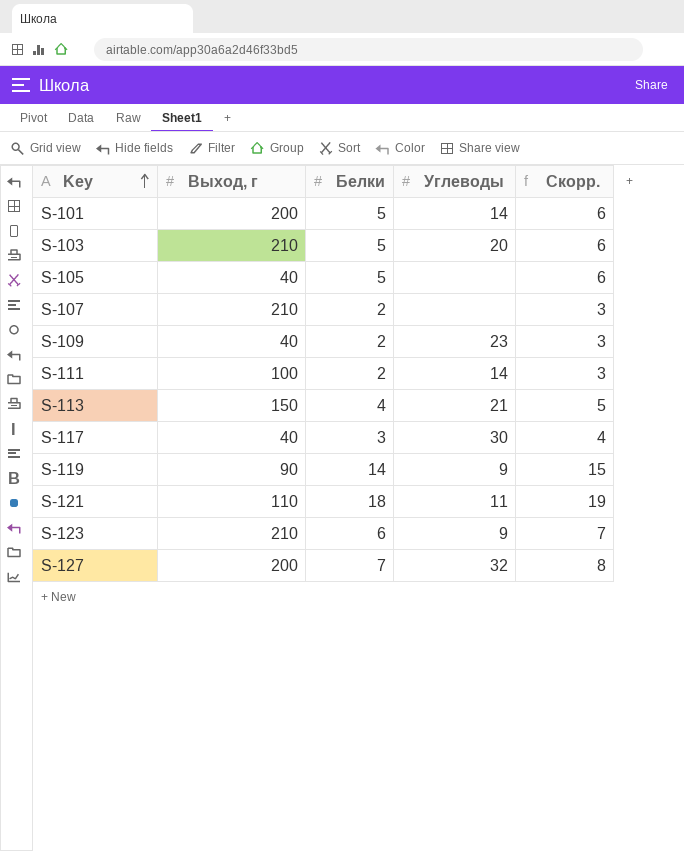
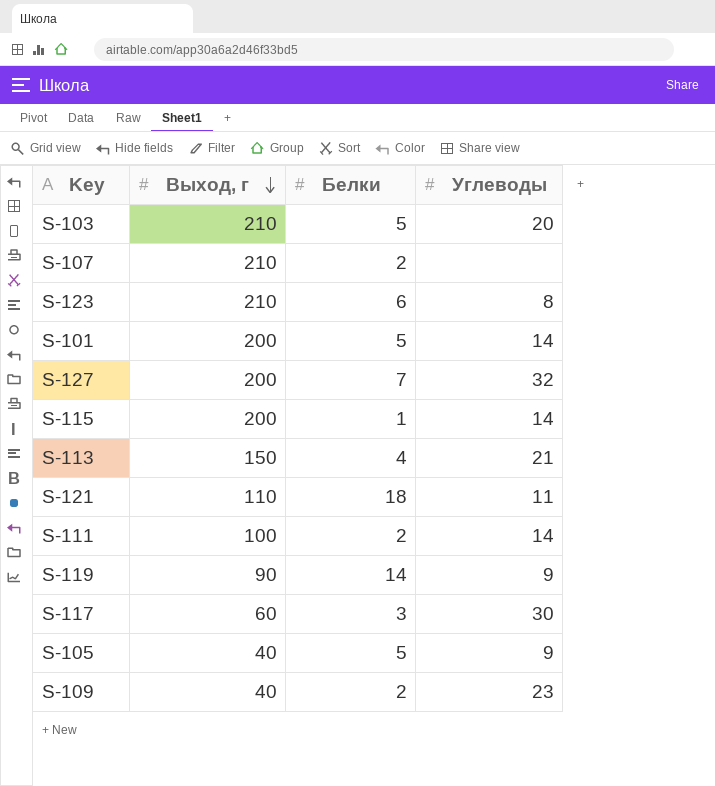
row order: Key ascending -> Выход, г descending
column Скорр. | formula: [Белки] + 1 -> none
S-123 | Углеводы: 9 -> 8
row S-115: none -> 200 | 1 | 14
S-117 | Выход, г: 40 -> 60
S-105 | Углеводы: none -> 9

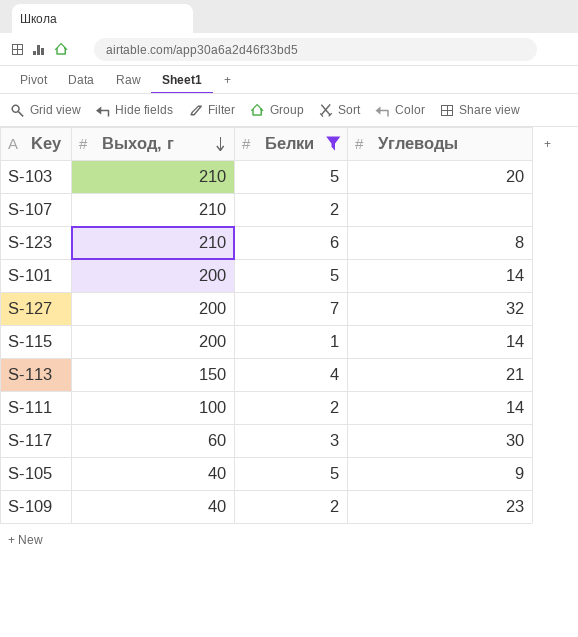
filter: none -> Белки <= 7

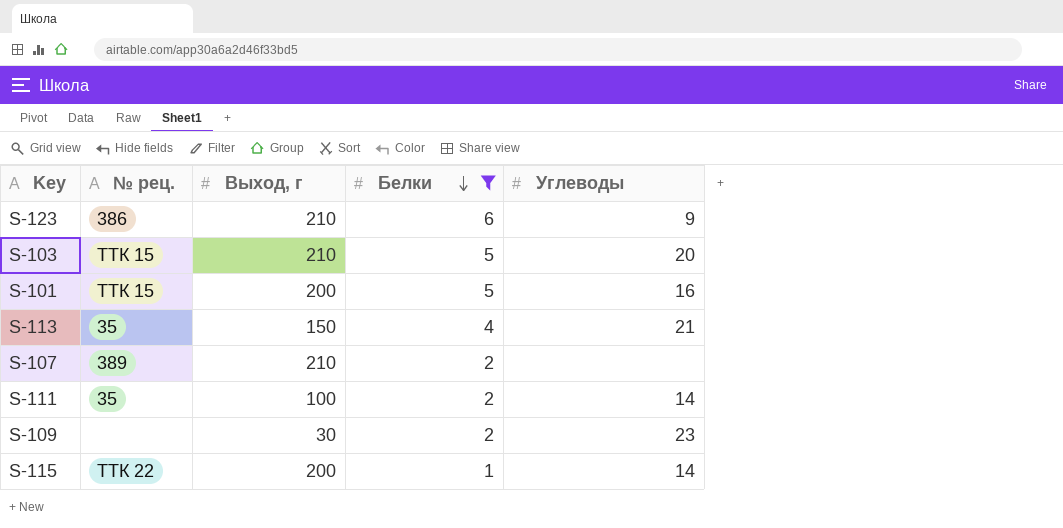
row order: Выход, г descending -> Белки descending
column № рец. | position: none -> 2
row S-127: 200 | 7 | 32 -> none
row S-117: 60 | 3 | 30 -> none
row S-105: 40 | 5 | 9 -> none
S-123 | Углеводы: 8 -> 9
S-101 | Углеводы: 14 -> 16
S-109 | Выход, г: 40 -> 30

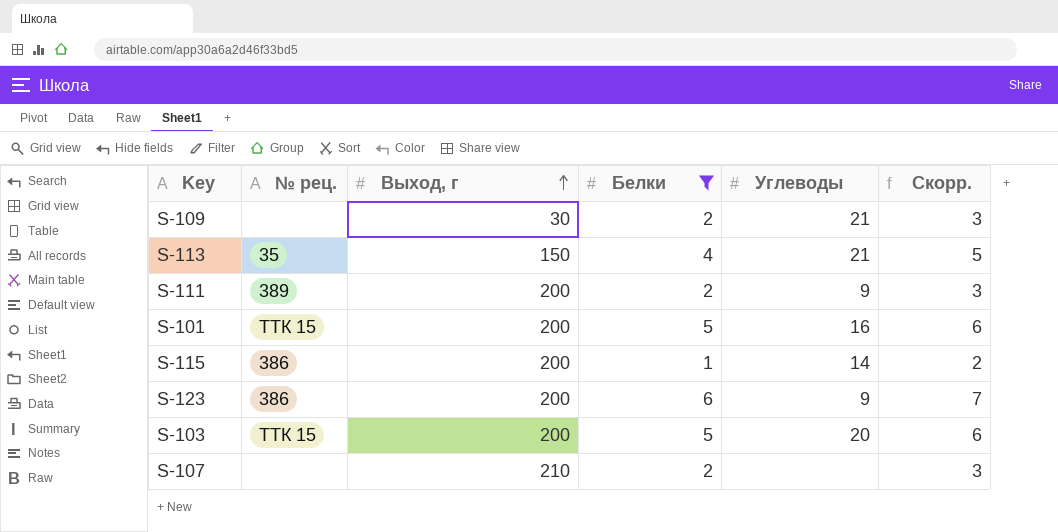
row order: Белки descending -> Выход, г ascending
column Скорр. | formula: none -> [Белки] + 1
S-109 | Углеводы: 23 -> 21
S-111 | № рец.: 35 -> 389
S-111 | Выход, г: 100 -> 200
S-111 | Углеводы: 14 -> 9
S-115 | № рец.: ТТК 22 -> 386
S-123 | Выход, г: 210 -> 200
S-103 | Выход, г: 210 -> 200
S-107 | № рец.: 389 -> none

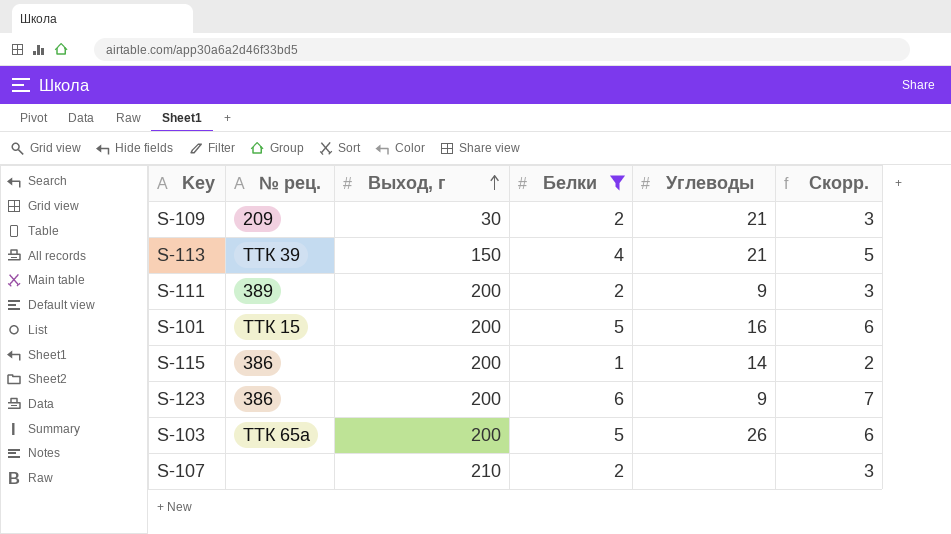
S-109 | № рец.: none -> 209
S-113 | № рец.: 35 -> ТТК 39
S-103 | № рец.: ТТК 15 -> ТТК 65а
S-103 | Углеводы: 20 -> 26

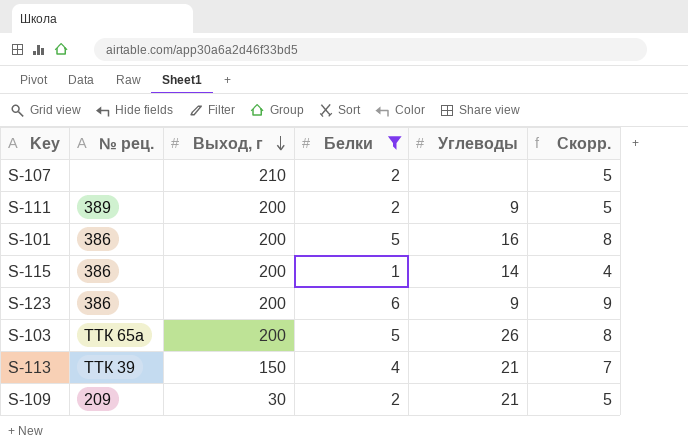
row order: Выход, г ascending -> Выход, г descending
column Скорр. | formula: [Белки] + 1 -> [Белки] + 3
S-101 | № рец.: ТТК 15 -> 386

